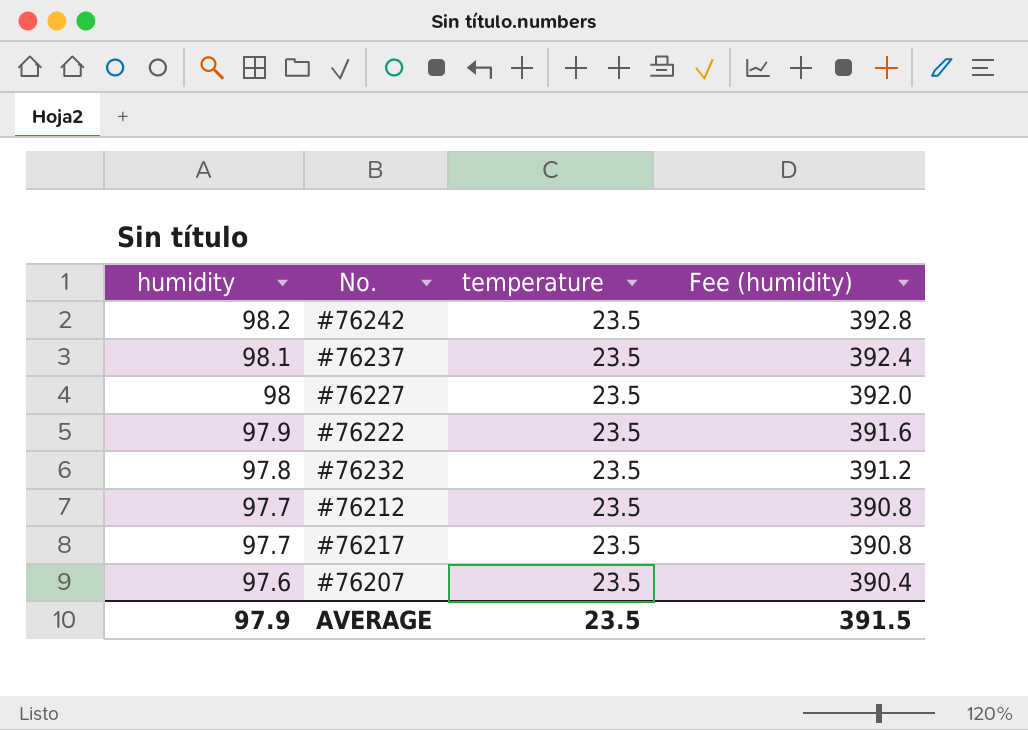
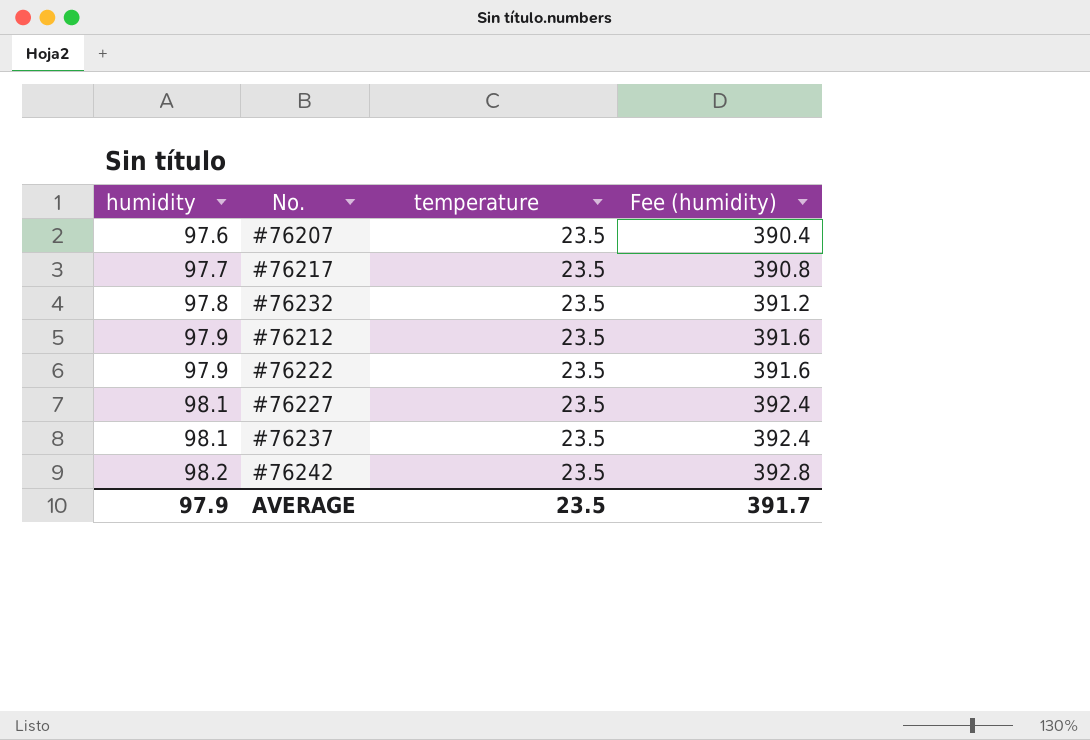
row order: humidity descending -> humidity ascending
#76212 | humidity: 97.7 -> 97.9
#76212 | Fee (humidity): 390.8 -> 391.6
#76227 | humidity: 98 -> 98.1
#76227 | Fee (humidity): 392.0 -> 392.4
AVERAGE | Fee (humidity): 391.5 -> 391.7

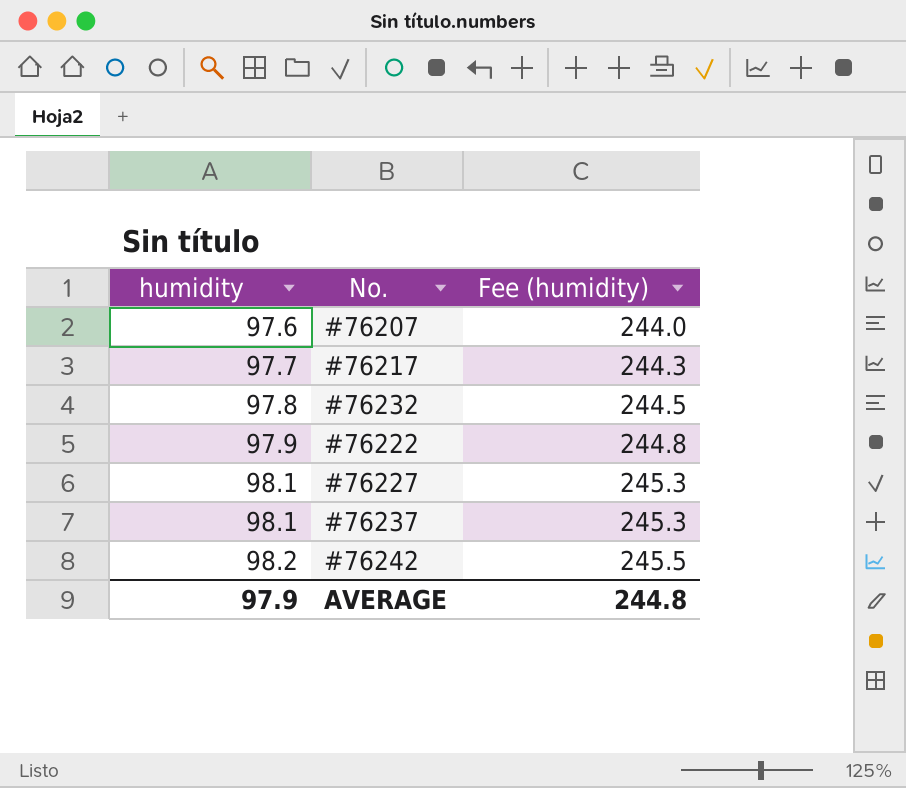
column temperature | position: 3 -> none
column Fee (humidity) | formula: [humidity] * 4 -> [humidity] * 2.5
row #76212: 97.9 | 23.5 | 391.6 -> none
AVERAGE | Fee (humidity): 391.7 -> 244.8

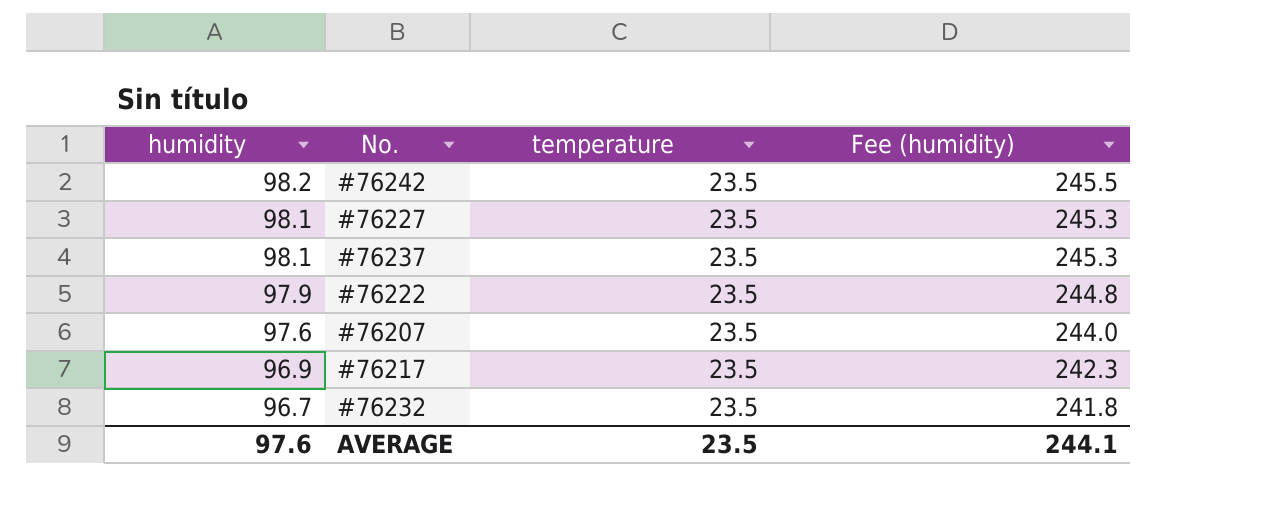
row order: humidity ascending -> humidity descending
column temperature | position: none -> 3
#76217 | humidity: 97.7 -> 96.9
#76217 | Fee (humidity): 244.3 -> 242.3
#76232 | humidity: 97.8 -> 96.7
#76232 | Fee (humidity): 244.5 -> 241.8
AVERAGE | humidity: 97.9 -> 97.6
AVERAGE | Fee (humidity): 244.8 -> 244.1

